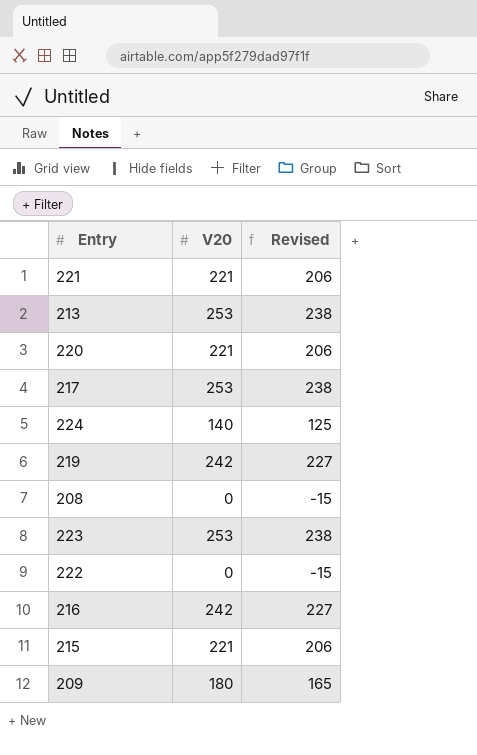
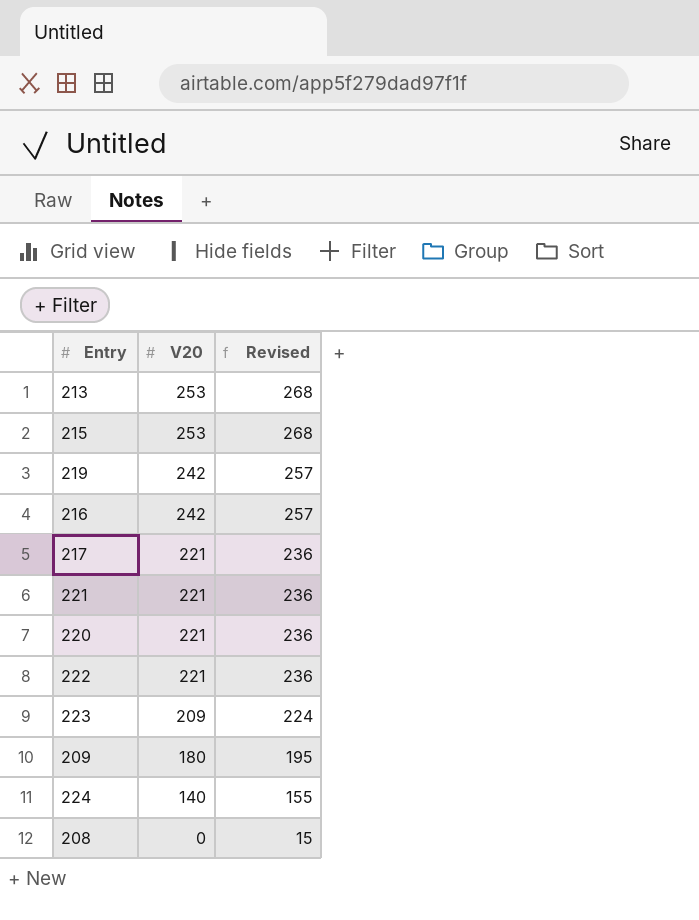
row order: none -> V20 descending
column Revised | formula: [V20] - 15 -> [V20] + 15
215 | V20: 221 -> 253
217 | V20: 253 -> 221
222 | V20: 0 -> 221
223 | V20: 253 -> 209

